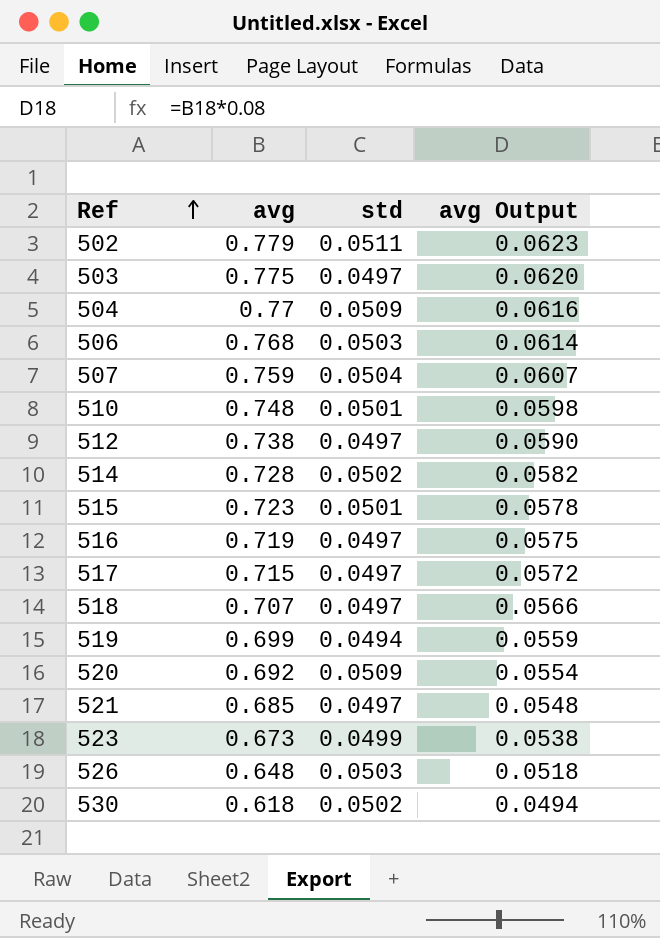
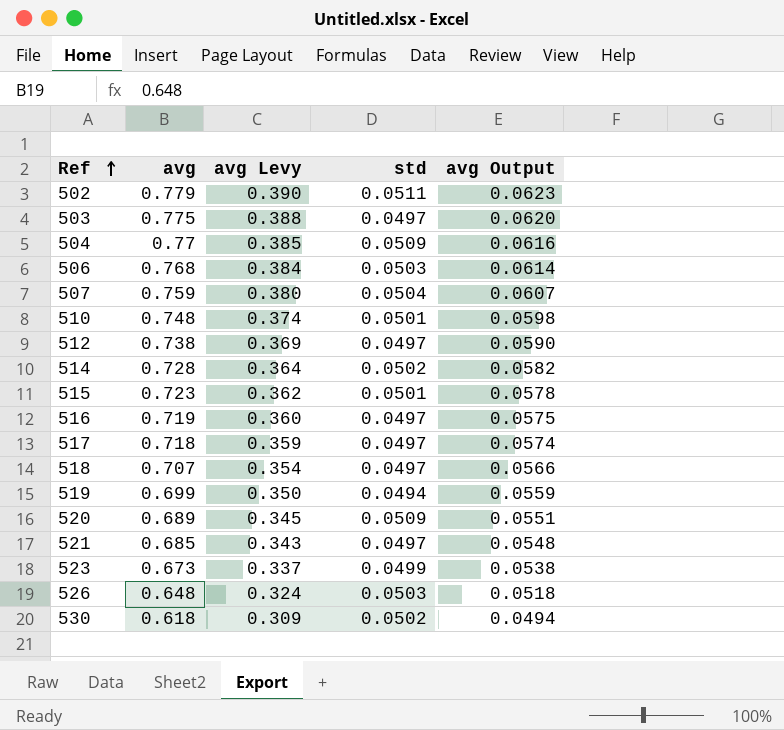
column avg Levy | formula: none -> [avg] * 0.5
517 | avg: 0.715 -> 0.718
517 | avg Output: 0.0572 -> 0.0574
520 | avg: 0.692 -> 0.689
520 | avg Output: 0.0554 -> 0.0551

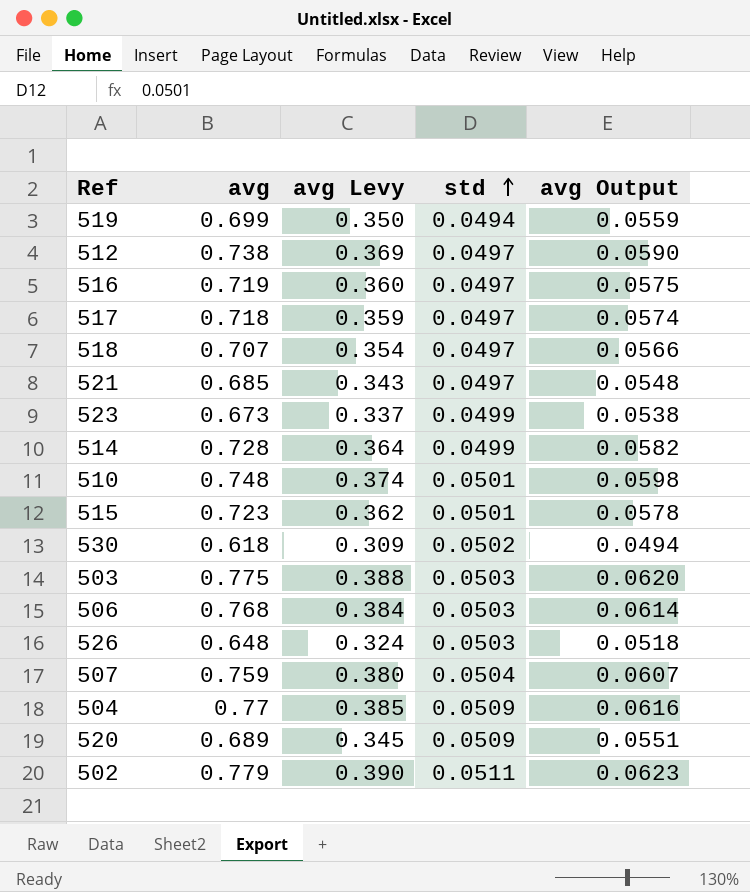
row order: Ref ascending -> std ascending
514 | std: 0.0502 -> 0.0499
503 | std: 0.0497 -> 0.0503

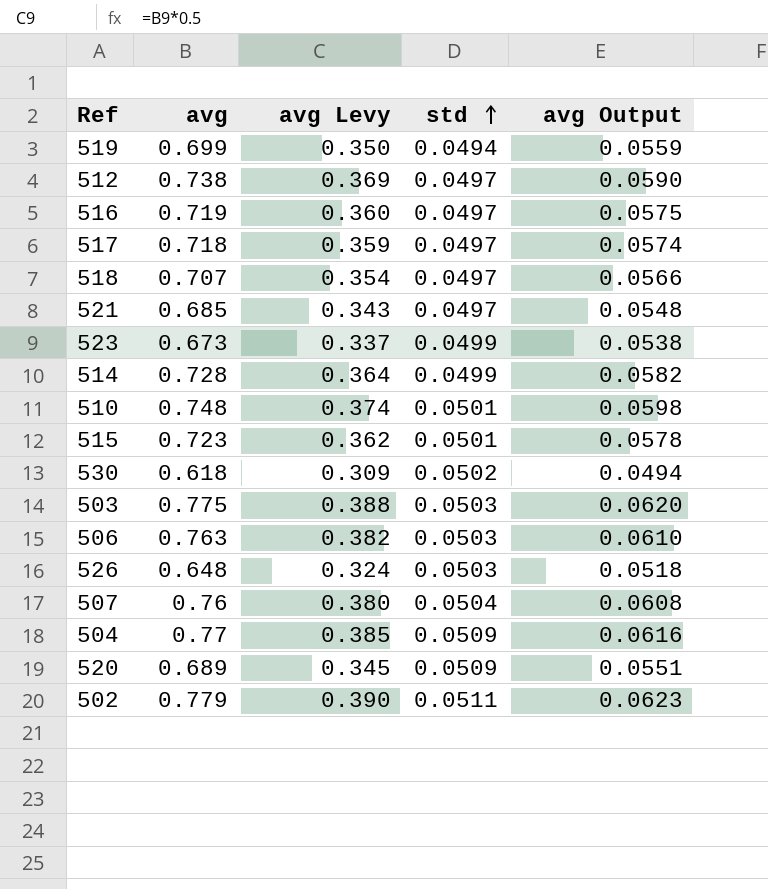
506 | avg: 0.768 -> 0.763
506 | avg Levy: 0.384 -> 0.382
506 | avg Output: 0.0614 -> 0.0610
507 | avg: 0.759 -> 0.76
507 | avg Output: 0.0607 -> 0.0608

